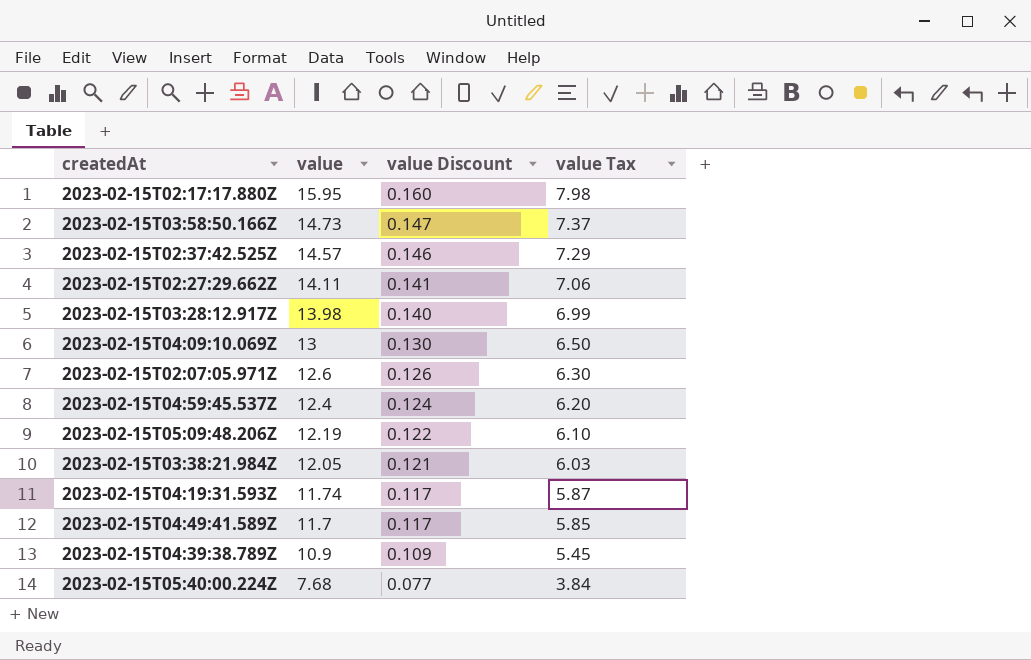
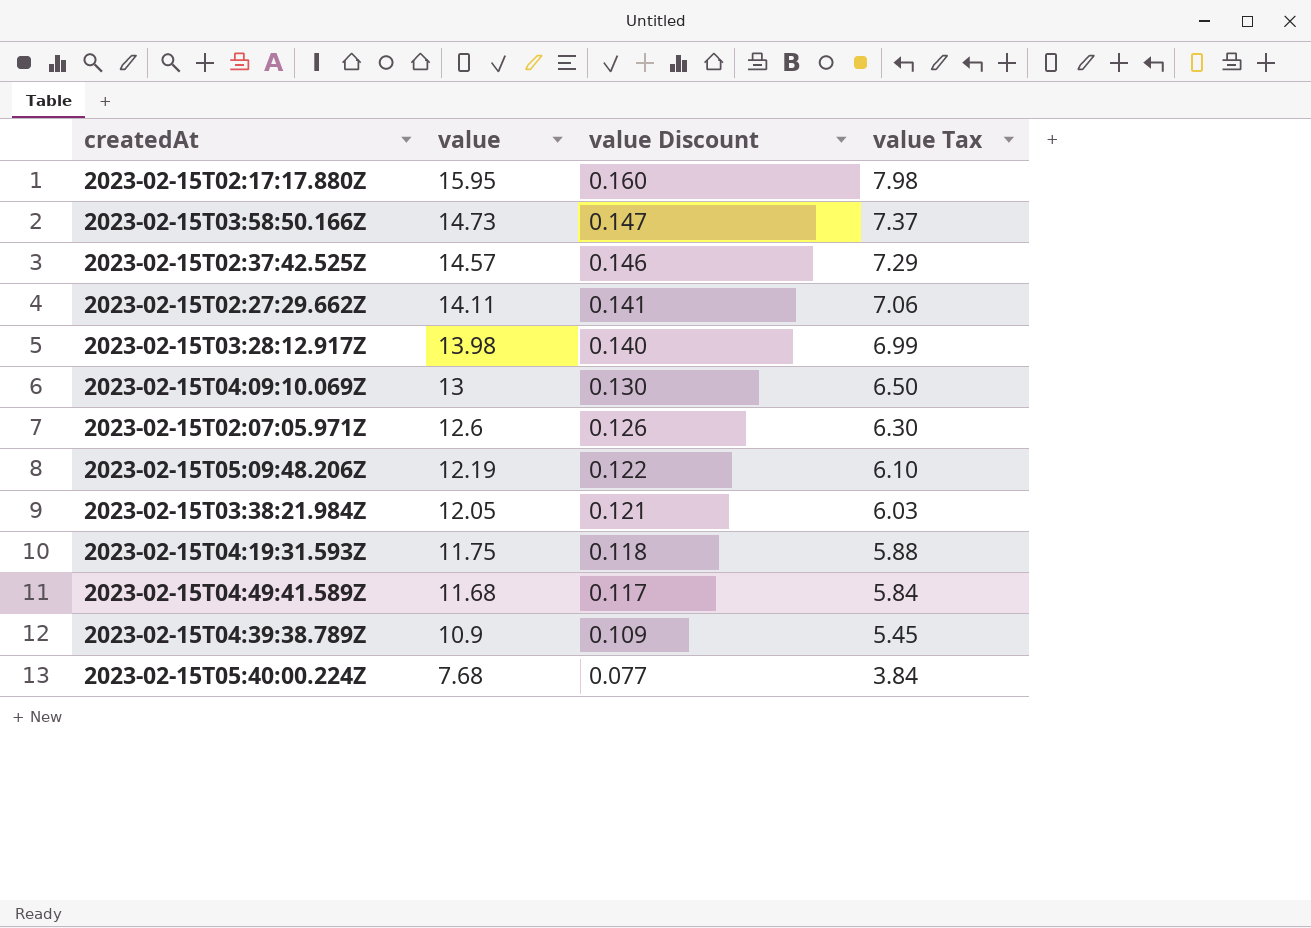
row 2023-02-15T04:59:45.537Z: 12.4 | 0.124 | 6.20 -> none
2023-02-15T04:19:31.593Z | value: 11.74 -> 11.75
2023-02-15T04:19:31.593Z | value Discount: 0.117 -> 0.118
2023-02-15T04:19:31.593Z | value Tax: 5.87 -> 5.88
2023-02-15T04:49:41.589Z | value: 11.7 -> 11.68
2023-02-15T04:49:41.589Z | value Tax: 5.85 -> 5.84

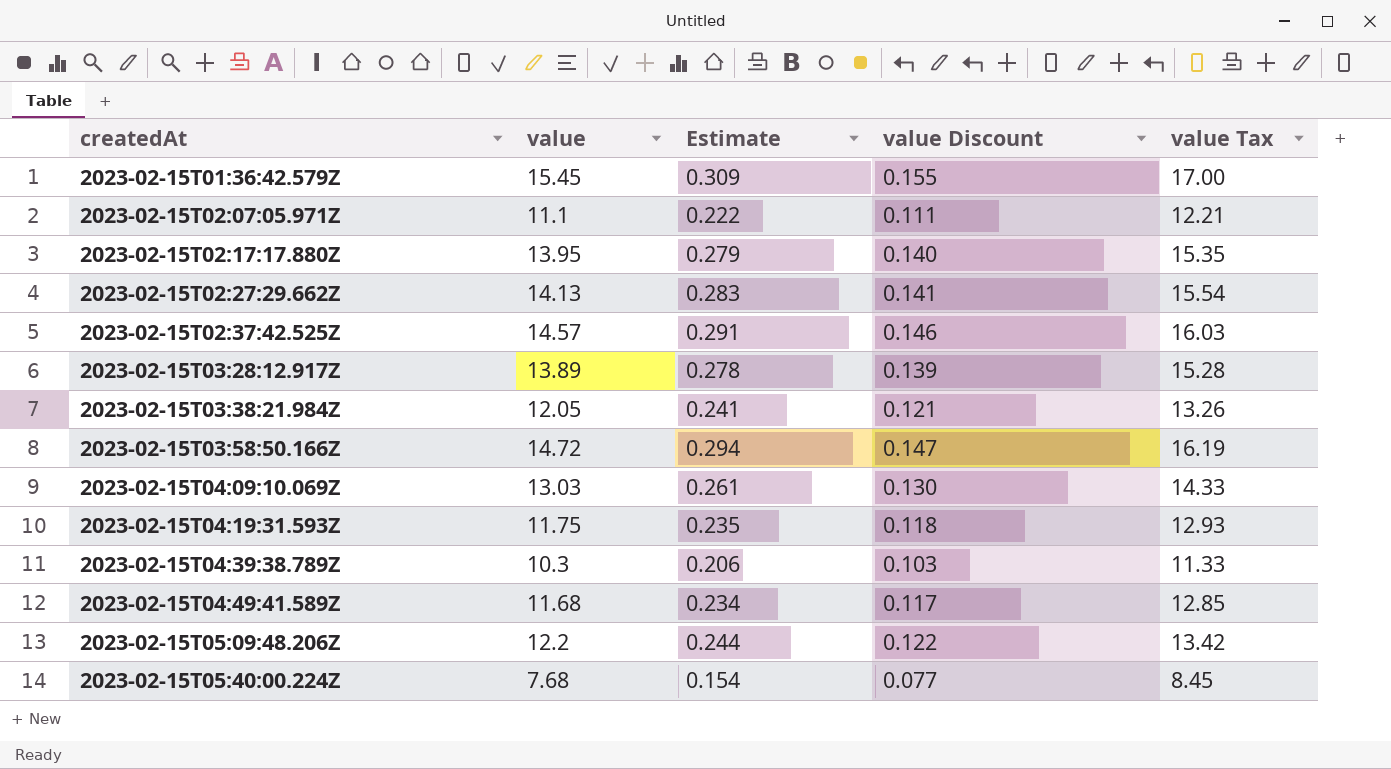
row order: value descending -> createdAt ascending
column Estimate | formula: none -> [value] * 0.02
column value Tax | formula: [value] * 0.5 -> [value] * 1.1
row 2023-02-15T01:36:42.579Z: none -> 15.45 | 0.309 | 0.155 | 17.00
2023-02-15T02:07:05.971Z | value: 12.6 -> 11.1
2023-02-15T02:07:05.971Z | value Discount: 0.126 -> 0.111
2023-02-15T02:17:17.880Z | value: 15.95 -> 13.95
2023-02-15T02:17:17.880Z | value Discount: 0.160 -> 0.140
2023-02-15T02:27:29.662Z | value: 14.11 -> 14.13
2023-02-15T03:28:12.917Z | value: 13.98 -> 13.89
2023-02-15T03:28:12.917Z | value Discount: 0.140 -> 0.139
2023-02-15T03:58:50.166Z | value: 14.73 -> 14.72
2023-02-15T04:09:10.069Z | value: 13 -> 13.03
2023-02-15T04:39:38.789Z | value: 10.9 -> 10.3
2023-02-15T04:39:38.789Z | value Discount: 0.109 -> 0.103
2023-02-15T05:09:48.206Z | value: 12.19 -> 12.2

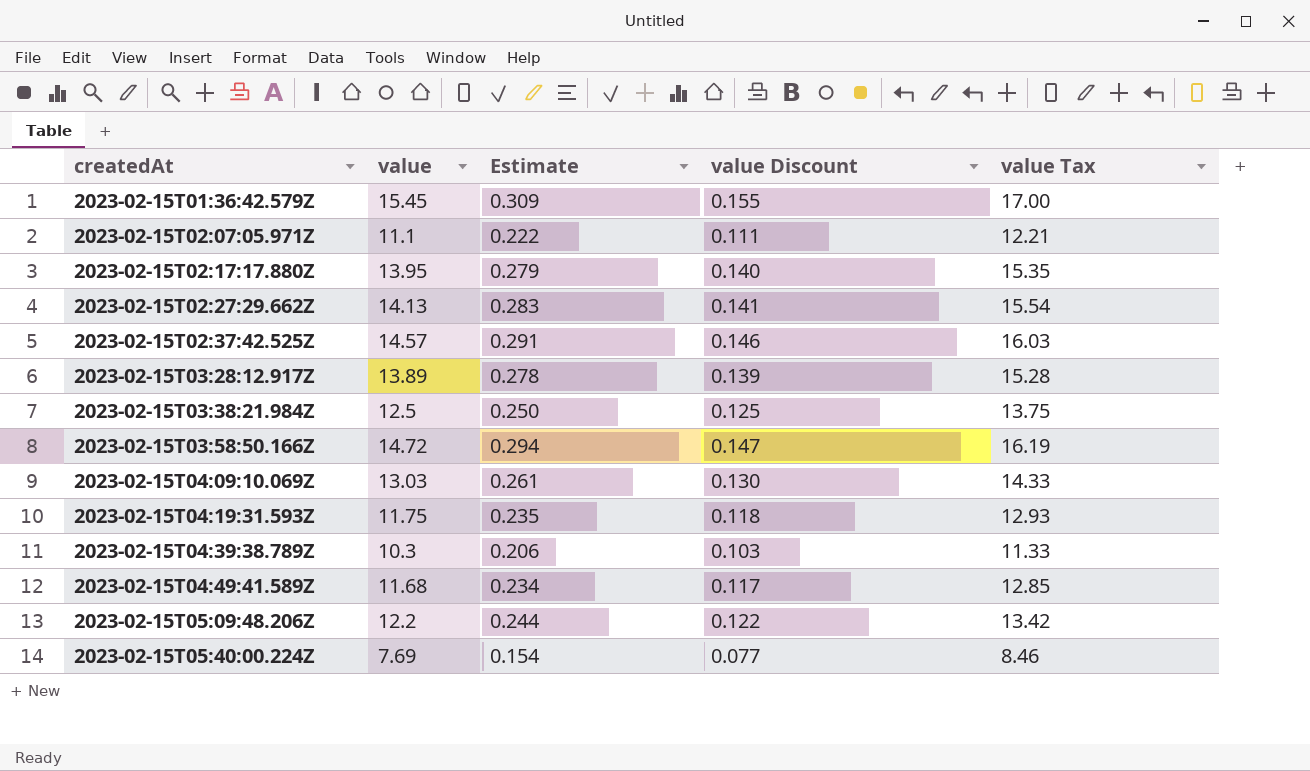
2023-02-15T03:38:21.984Z | value: 12.05 -> 12.5
2023-02-15T03:38:21.984Z | Estimate: 0.241 -> 0.250
2023-02-15T03:38:21.984Z | value Discount: 0.121 -> 0.125
2023-02-15T03:38:21.984Z | value Tax: 13.26 -> 13.75
2023-02-15T05:40:00.224Z | value: 7.68 -> 7.69
2023-02-15T05:40:00.224Z | value Tax: 8.45 -> 8.46

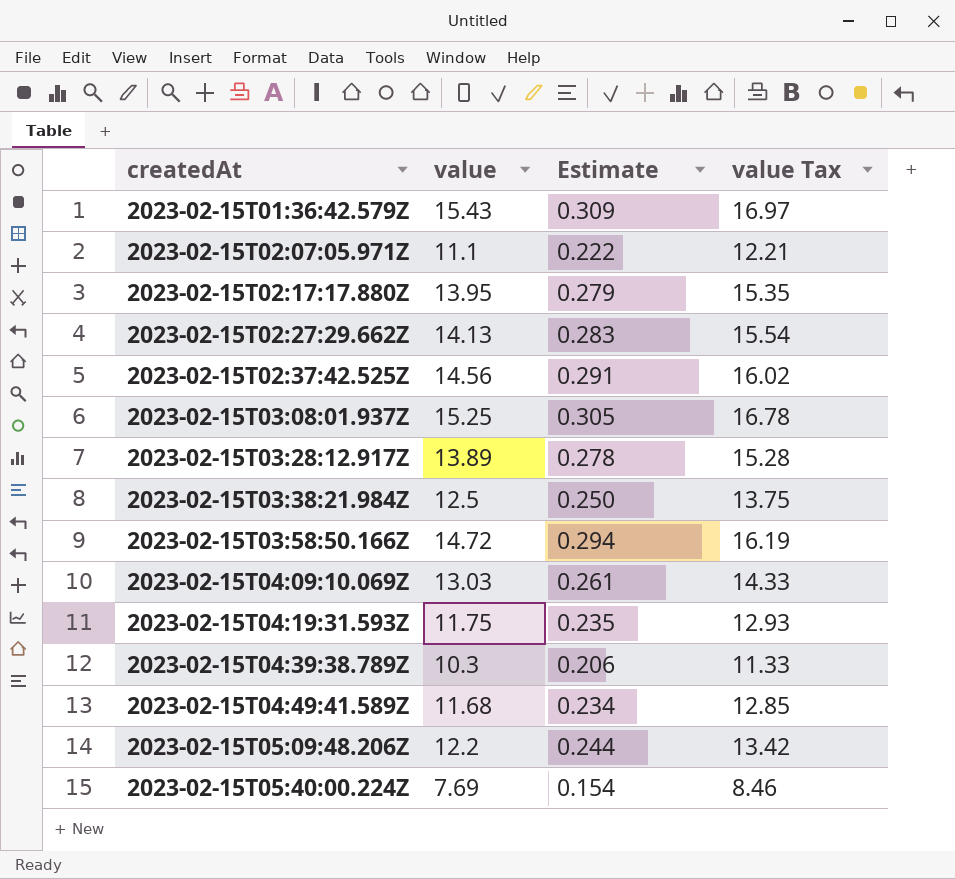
column value Discount | formula: [value] * 0.01 -> none
2023-02-15T01:36:42.579Z | value: 15.45 -> 15.43
2023-02-15T01:36:42.579Z | value Tax: 17.00 -> 16.97
2023-02-15T02:37:42.525Z | value: 14.57 -> 14.56
2023-02-15T02:37:42.525Z | value Tax: 16.03 -> 16.02
row 2023-02-15T03:08:01.937Z: none -> 15.25 | 0.305 | 16.78

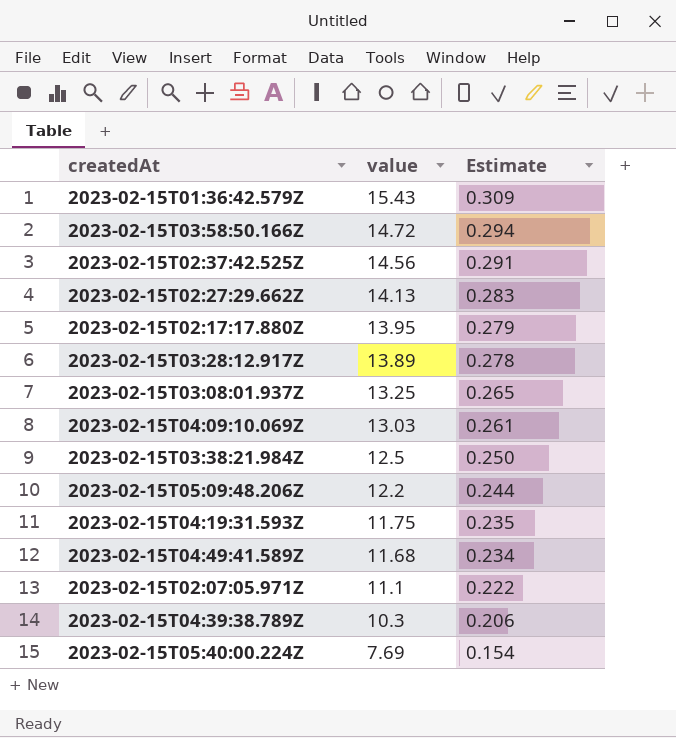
row order: createdAt ascending -> value descending
column value Tax | formula: [value] * 1.1 -> none
2023-02-15T03:08:01.937Z | value: 15.25 -> 13.25
2023-02-15T03:08:01.937Z | Estimate: 0.305 -> 0.265

